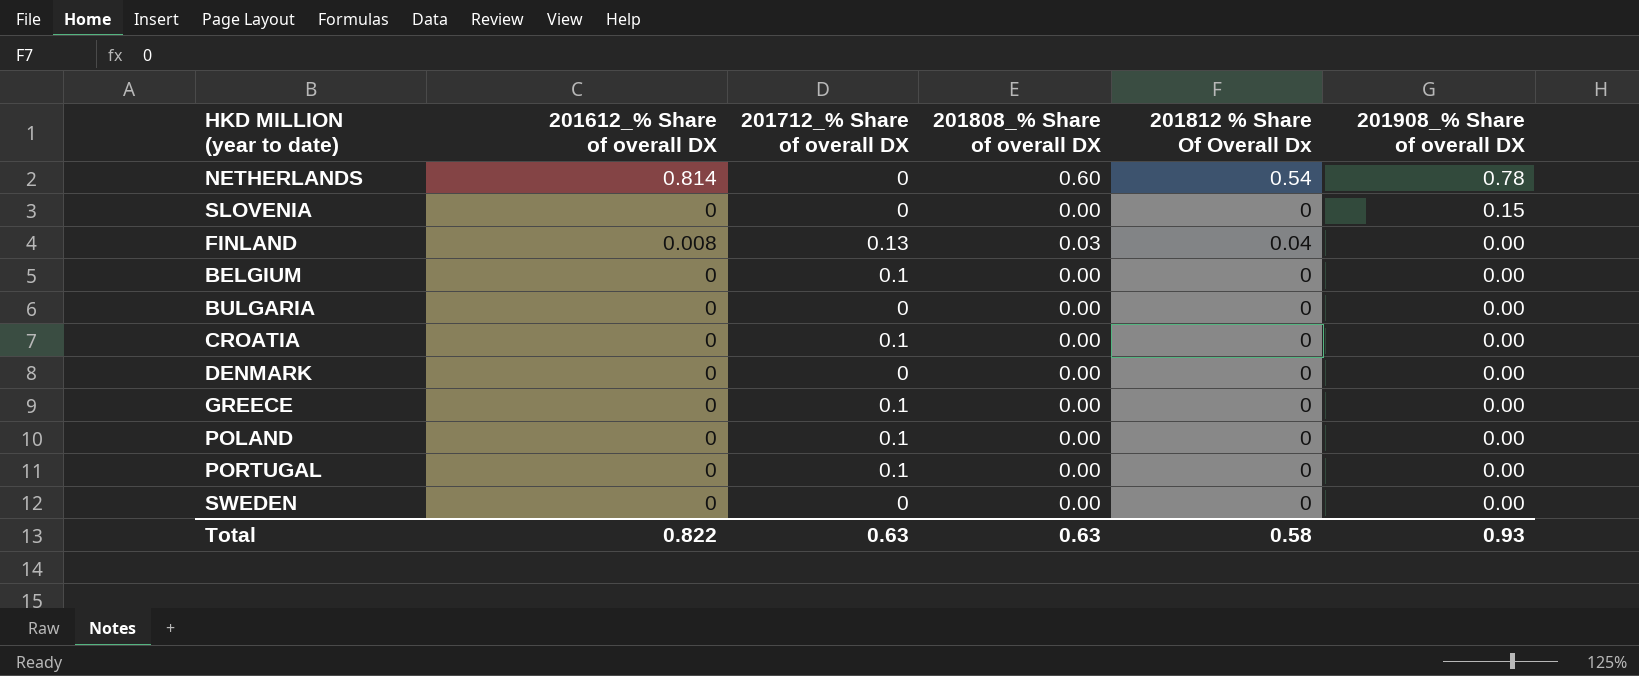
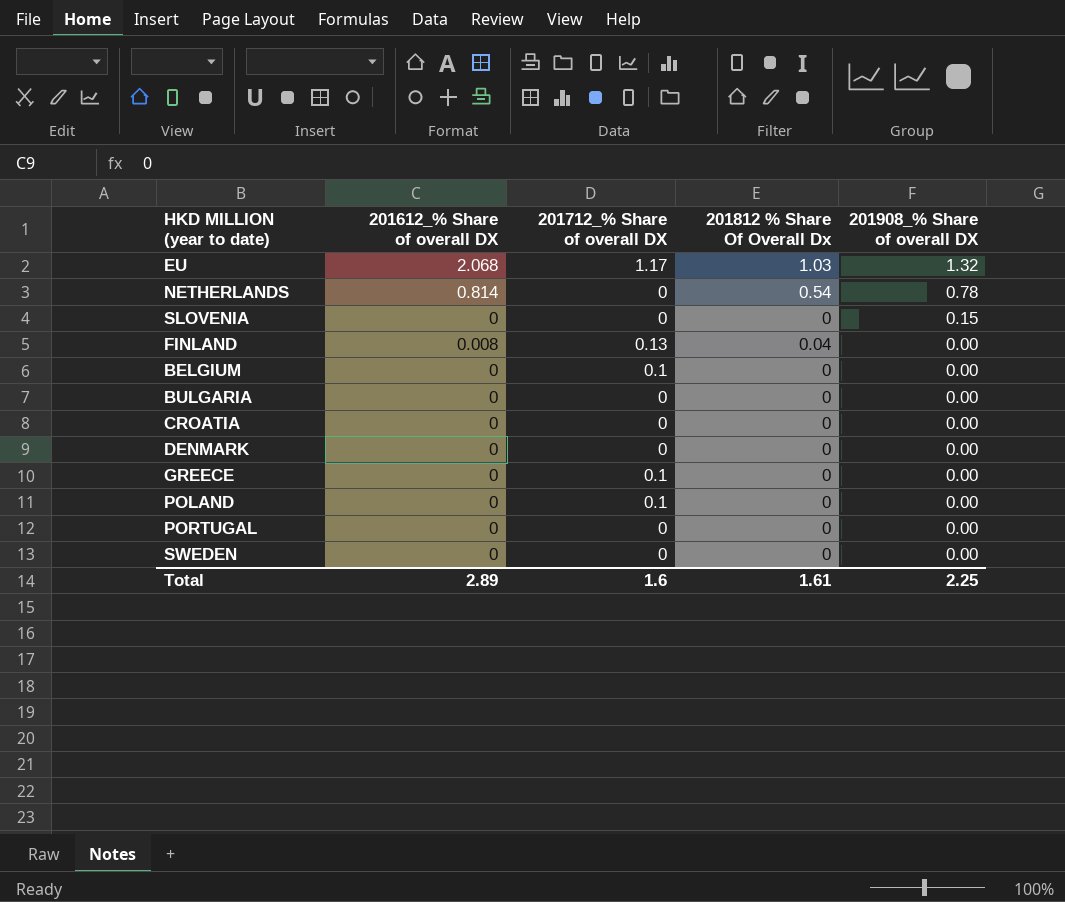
column 201808_% Share of overall DX | position: 4 -> none
row EU: none -> 2.068 | 1.17 | 1.03 | 1.32
CROATIA | 201712_% Share of overall DX: 0.1 -> 0
PORTUGAL | 201712_% Share of overall DX: 0.1 -> 0
Total | 201612_% Share of overall DX: 0.822 -> 2.89
Total | 201712_% Share of overall DX: 0.63 -> 1.6
Total | 201812 % Share Of Overall Dx: 0.58 -> 1.61
Total | 201908_% Share of overall DX: 0.93 -> 2.25

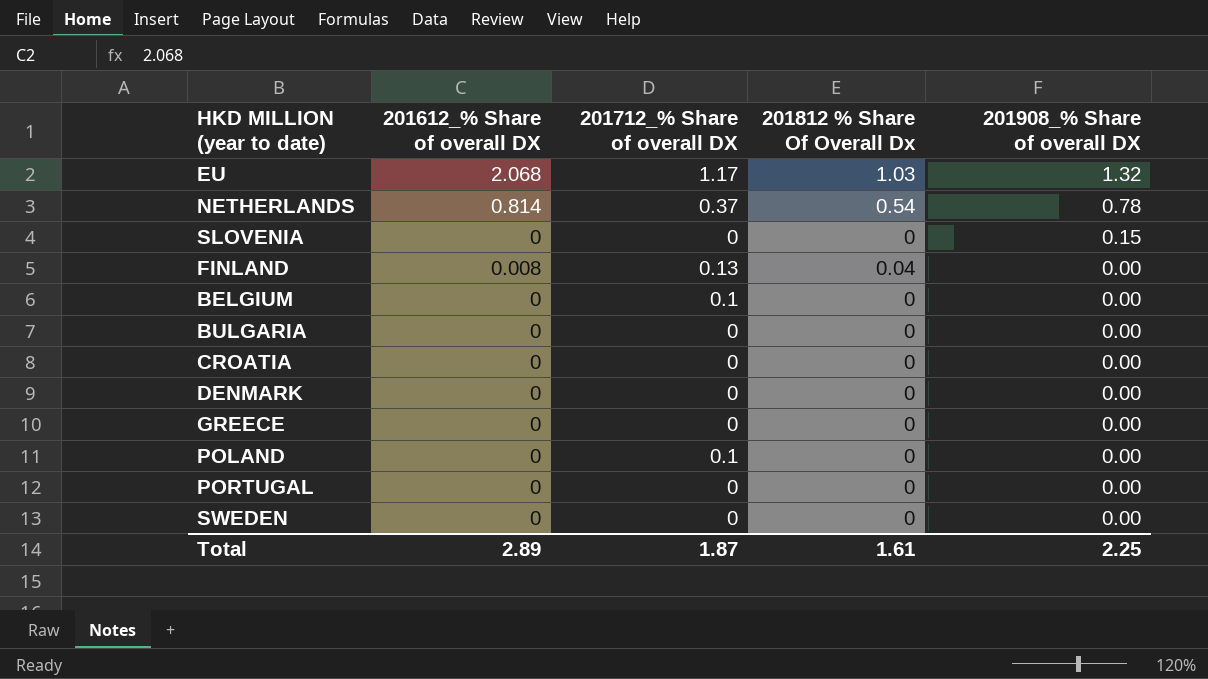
NETHERLANDS | 201712_% Share of overall DX: 0 -> 0.37
GREECE | 201712_% Share of overall DX: 0.1 -> 0
Total | 201712_% Share of overall DX: 1.6 -> 1.87

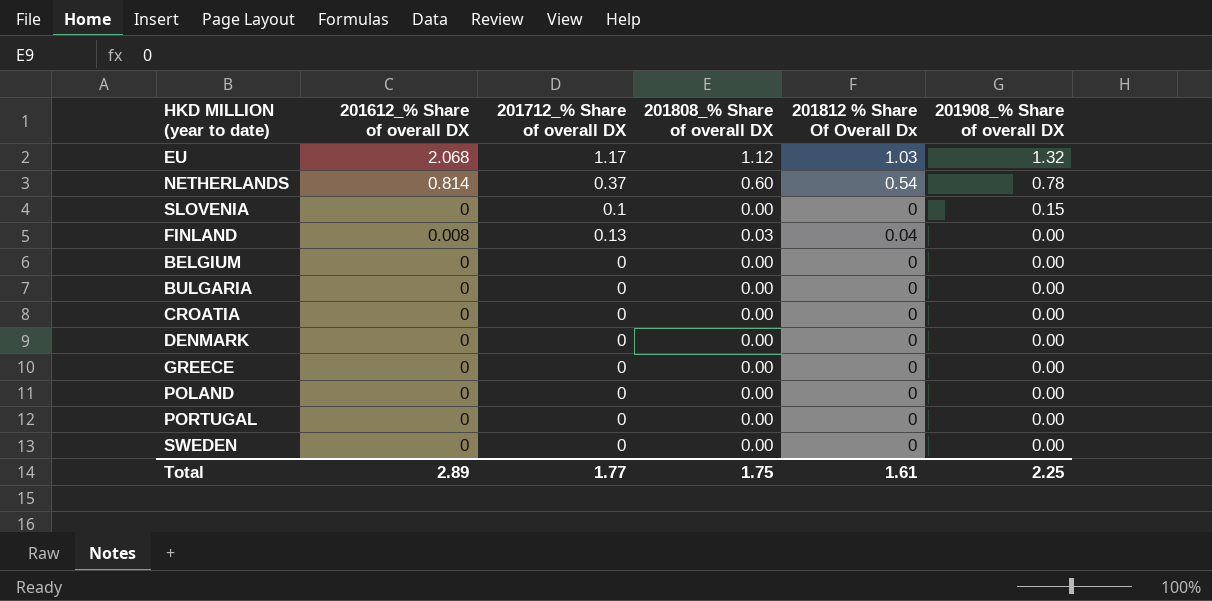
column 201808_% Share of overall DX | position: none -> 4
SLOVENIA | 201712_% Share of overall DX: 0 -> 0.1
BELGIUM | 201712_% Share of overall DX: 0.1 -> 0
POLAND | 201712_% Share of overall DX: 0.1 -> 0
Total | 201712_% Share of overall DX: 1.87 -> 1.77

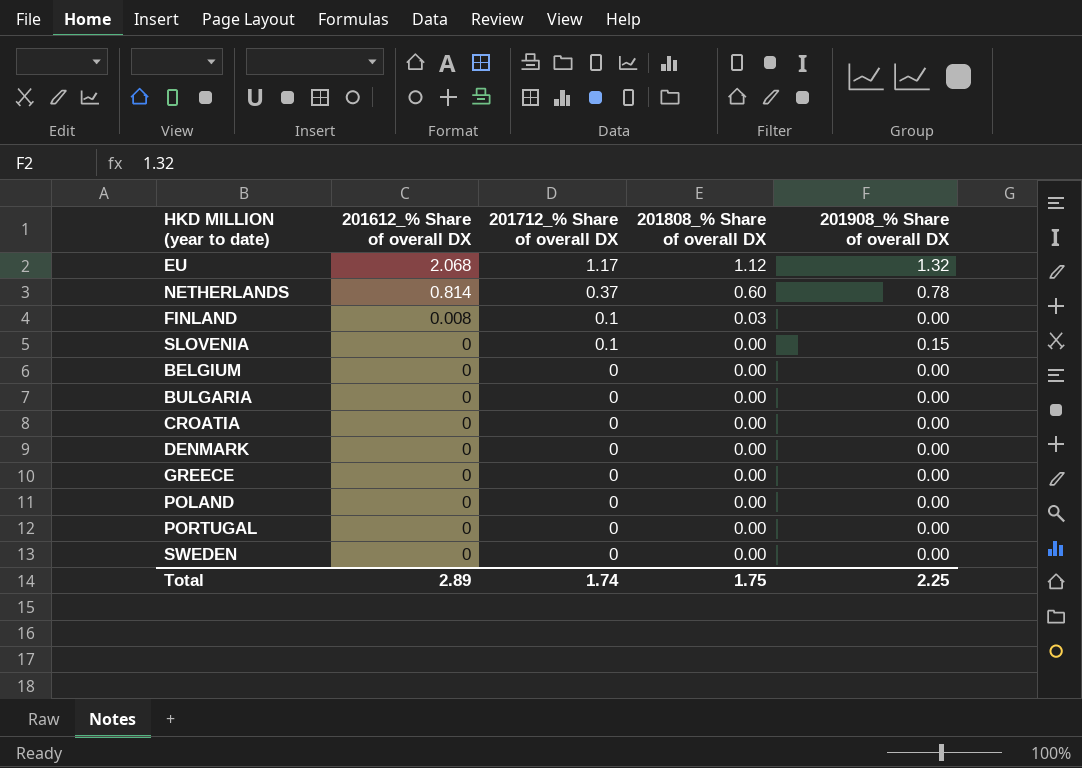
row order: 201908_% Share of overall DX descending -> 201612_% Share of overall DX descending
column 201812 % Share Of Overall Dx | position: 5 -> none
FINLAND | 201712_% Share of overall DX: 0.13 -> 0.1
Total | 201712_% Share of overall DX: 1.77 -> 1.74

